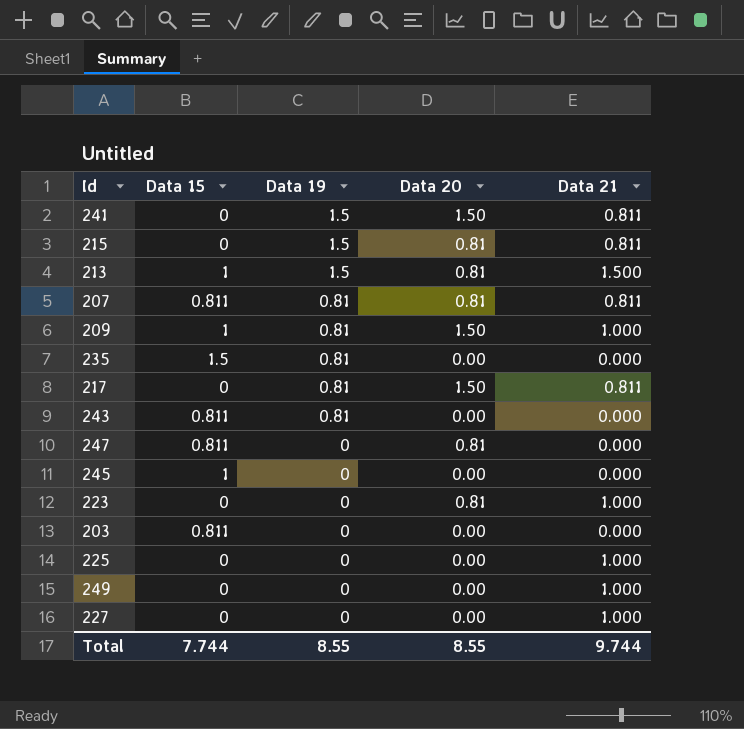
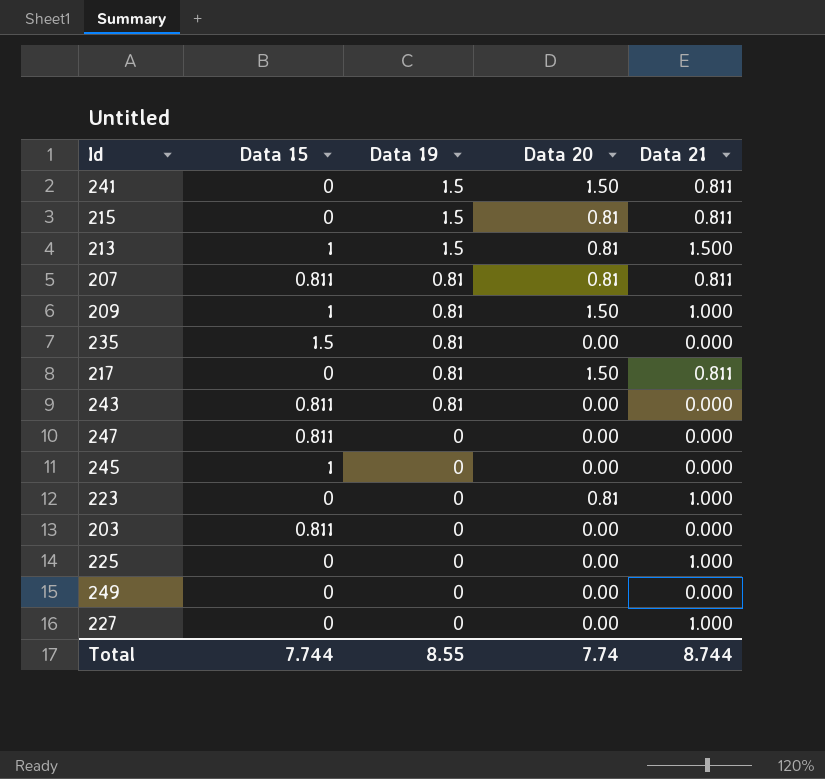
247 | Data 20: 0.81 -> 0.00
249 | Data 21: 1.000 -> 0.000
Total | Data 20: 8.55 -> 7.74
Total | Data 21: 9.744 -> 8.744

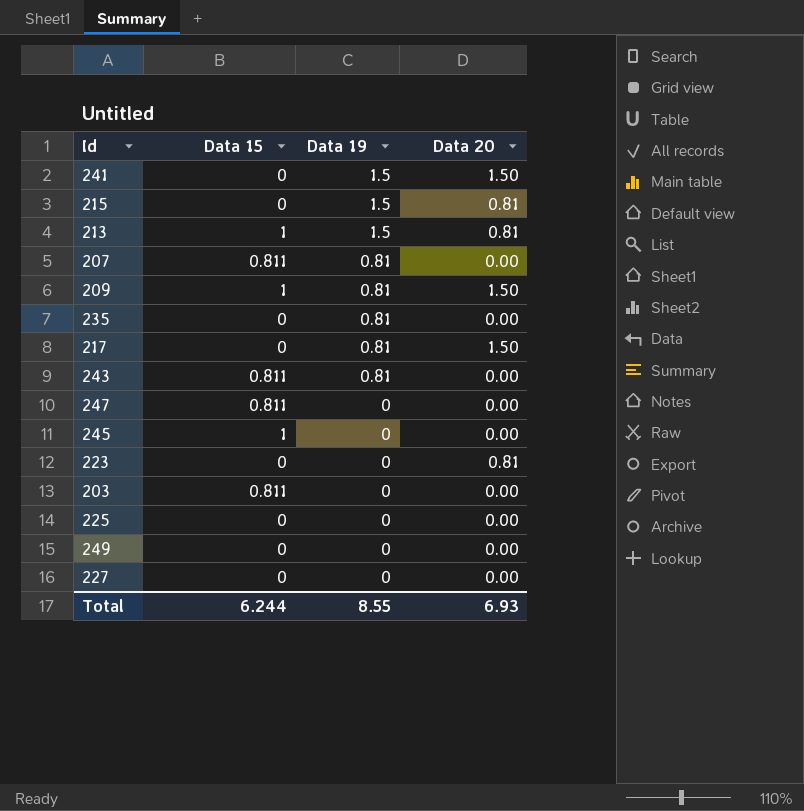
column Data 21 | position: 5 -> none
207 | Data 20: 0.81 -> 0.00
235 | Data 15: 1.5 -> 0
Total | Data 15: 7.744 -> 6.244
Total | Data 20: 7.74 -> 6.93

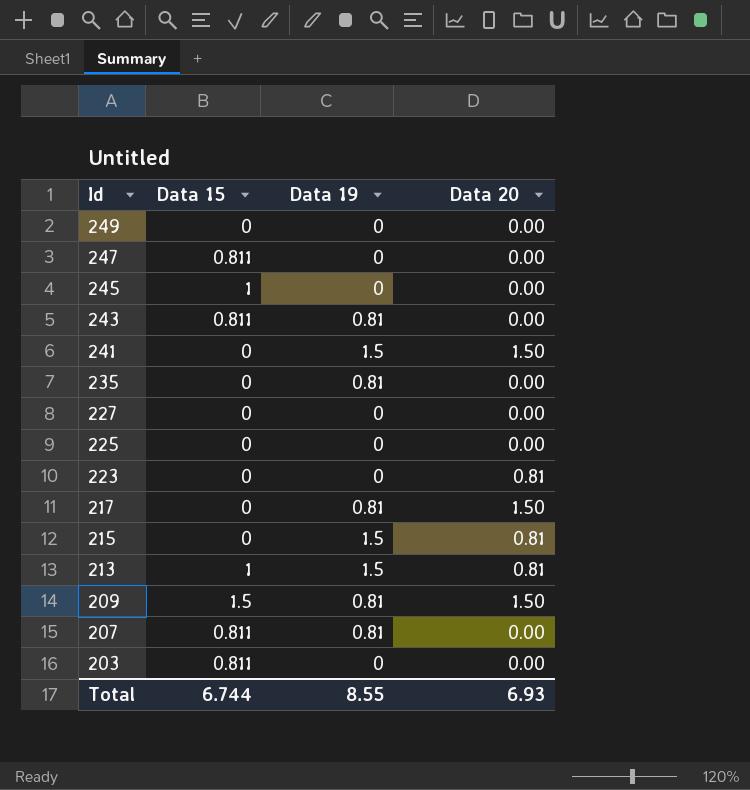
row order: Data 19 descending -> Id descending
209 | Data 15: 1 -> 1.5
Total | Data 15: 6.244 -> 6.744

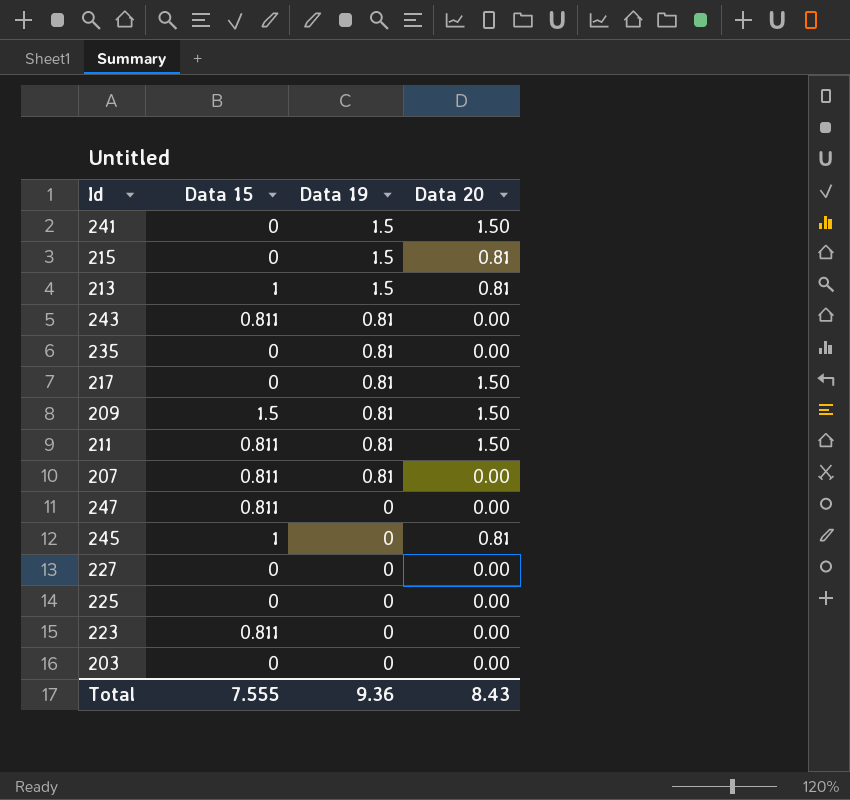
row order: Id descending -> Data 19 descending
row 249: 0 | 0 | 0.00 -> none
row 211: none -> 0.811 | 0.81 | 1.50
245 | Data 20: 0.00 -> 0.81
223 | Data 15: 0 -> 0.811
223 | Data 20: 0.81 -> 0.00
203 | Data 15: 0.811 -> 0
Total | Data 15: 6.744 -> 7.555
Total | Data 19: 8.55 -> 9.36
Total | Data 20: 6.93 -> 8.43

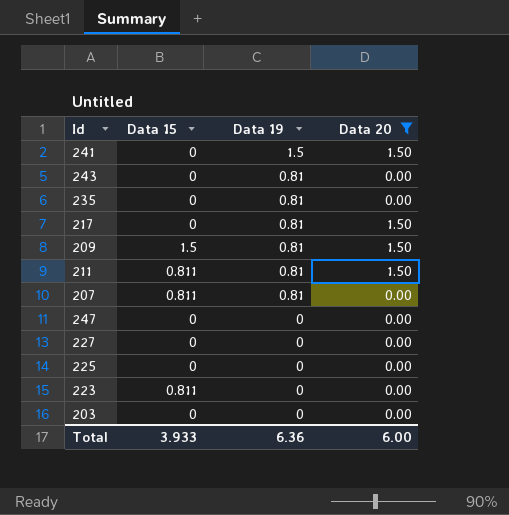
filter: none -> Data 20 != 0.81
243 | Data 15: 0.811 -> 0
247 | Data 15: 0.811 -> 0
Total | Data 15: 7.555 -> 3.933
Total | Data 19: 9.36 -> 6.36
Total | Data 20: 8.43 -> 6.00

